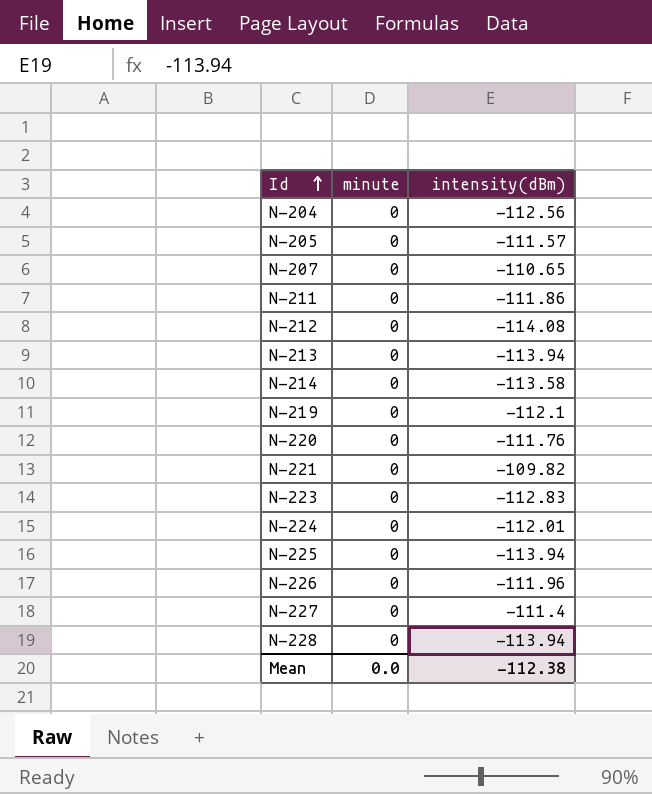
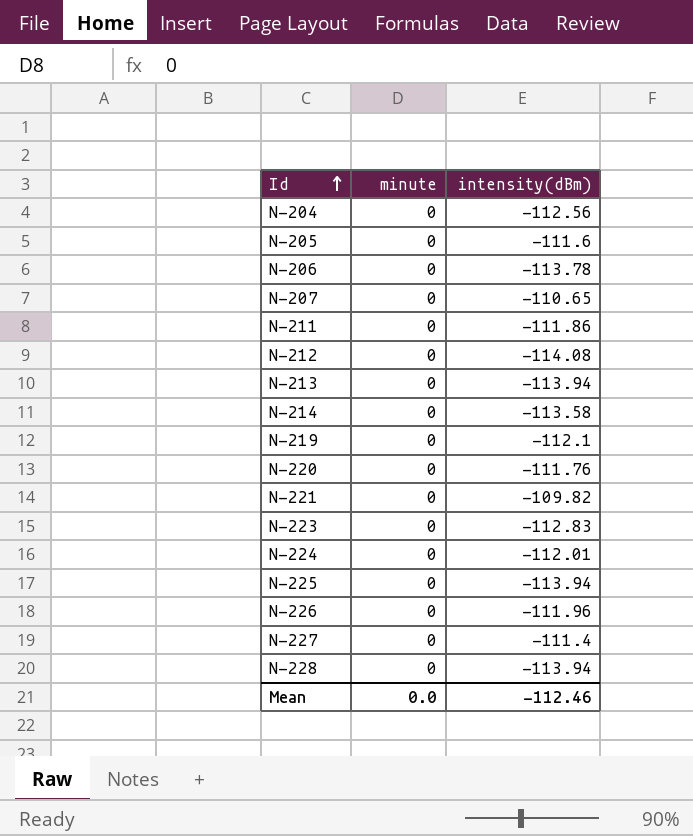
N-205 | intensity(dBm): -111.57 -> -111.6
row N-206: none -> 0 | -113.78
Mean | intensity(dBm): -112.38 -> -112.46

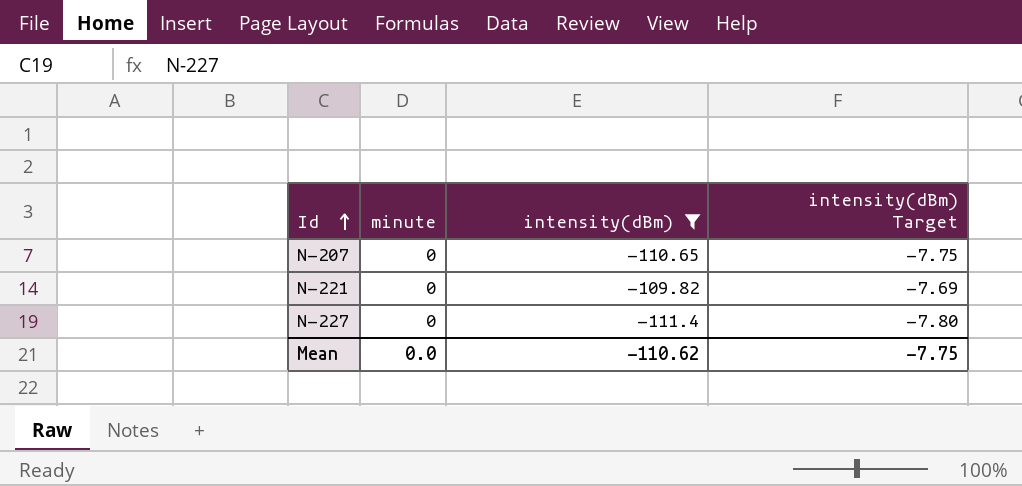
filter: none -> intensity(dBm) >= -111.4
column intensity(dBm) Target | formula: none -> [intensity(dBm)] * 0.07
Mean | intensity(dBm): -112.46 -> -110.62

